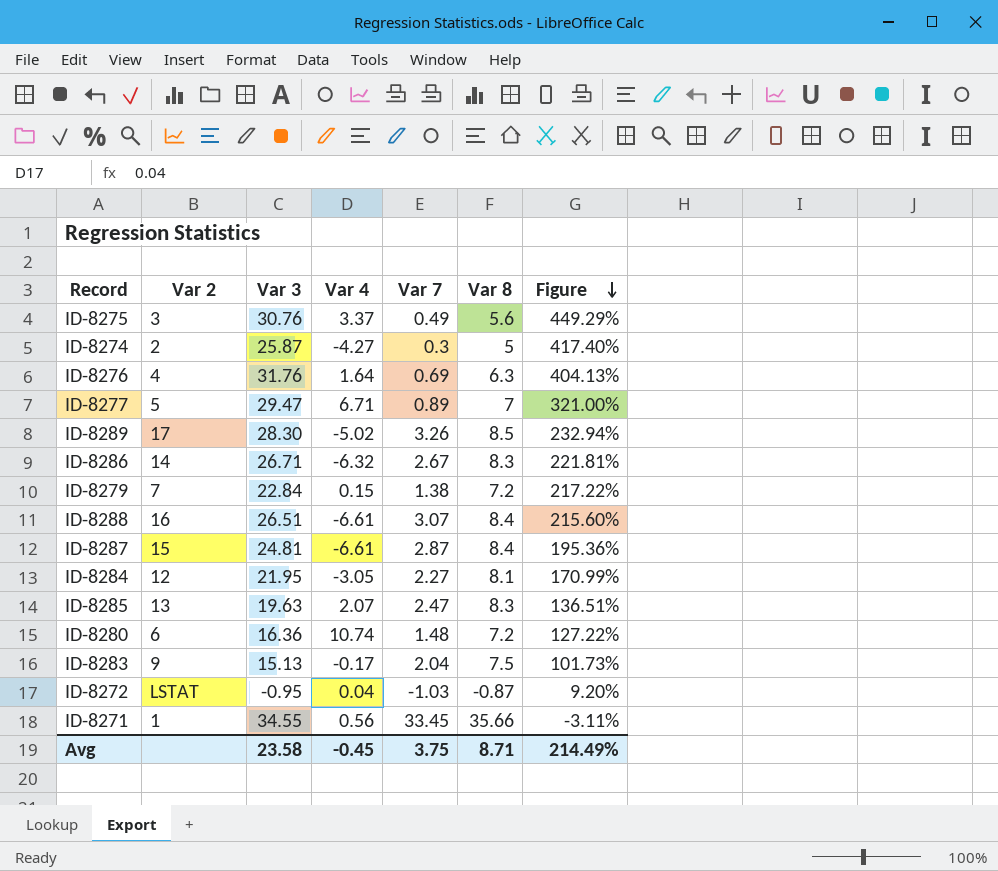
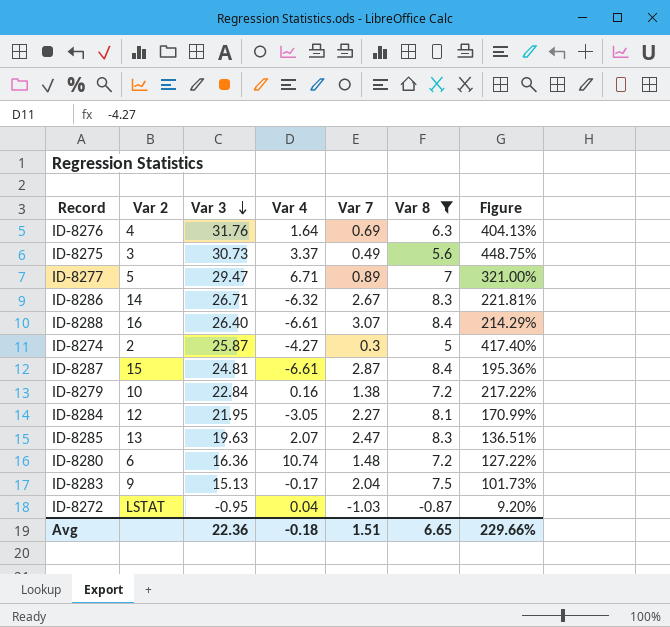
filter: none -> Var 8 <= 8.4
row order: Figure descending -> Var 3 descending
ID-8275 | Var 3: 30.76 -> 30.73
ID-8275 | Figure: 449.29% -> 448.75%
ID-8288 | Var 3: 26.51 -> 26.40
ID-8288 | Figure: 215.60% -> 214.29%
ID-8279 | Var 2: 7 -> 10
ID-8279 | Var 4: 0.15 -> 0.16
Avg | Var 3: 23.58 -> 22.36
Avg | Var 4: -0.45 -> -0.18
Avg | Var 7: 3.75 -> 1.51
Avg | Var 8: 8.71 -> 6.65
Avg | Figure: 214.49% -> 229.66%

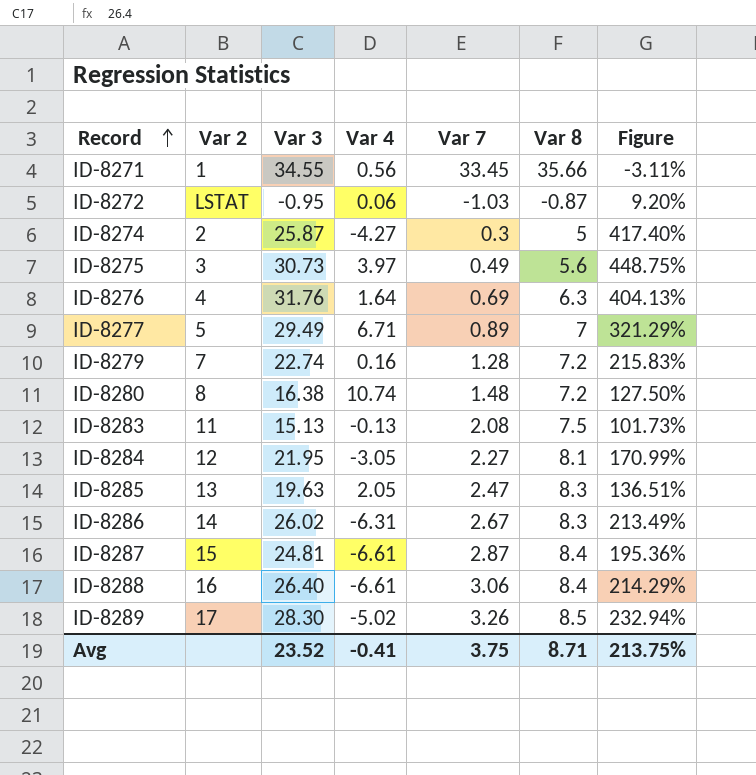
filter: Var 8 <= 8.4 -> none
row order: Var 3 descending -> Record ascending
ID-8272 | Var 4: 0.04 -> 0.06
ID-8275 | Var 4: 3.37 -> 3.97
ID-8277 | Var 3: 29.47 -> 29.49
ID-8277 | Figure: 321.00% -> 321.29%
ID-8279 | Var 2: 10 -> 7
ID-8279 | Var 3: 22.84 -> 22.74
ID-8279 | Var 7: 1.38 -> 1.28
ID-8279 | Figure: 217.22% -> 215.83%
ID-8280 | Var 2: 6 -> 8
ID-8280 | Var 3: 16.36 -> 16.38
ID-8280 | Figure: 127.22% -> 127.50%
ID-8283 | Var 2: 9 -> 11
ID-8283 | Var 4: -0.17 -> -0.13
ID-8283 | Var 7: 2.04 -> 2.08
ID-8285 | Var 4: 2.07 -> 2.05
ID-8286 | Var 3: 26.71 -> 26.02
ID-8286 | Var 4: -6.32 -> -6.31
ID-8286 | Figure: 221.81% -> 213.49%
ID-8288 | Var 7: 3.07 -> 3.06
Avg | Var 3: 22.36 -> 23.52
Avg | Var 4: -0.18 -> -0.41
Avg | Var 7: 1.51 -> 3.75
Avg | Var 8: 6.65 -> 8.71
Avg | Figure: 229.66% -> 213.75%

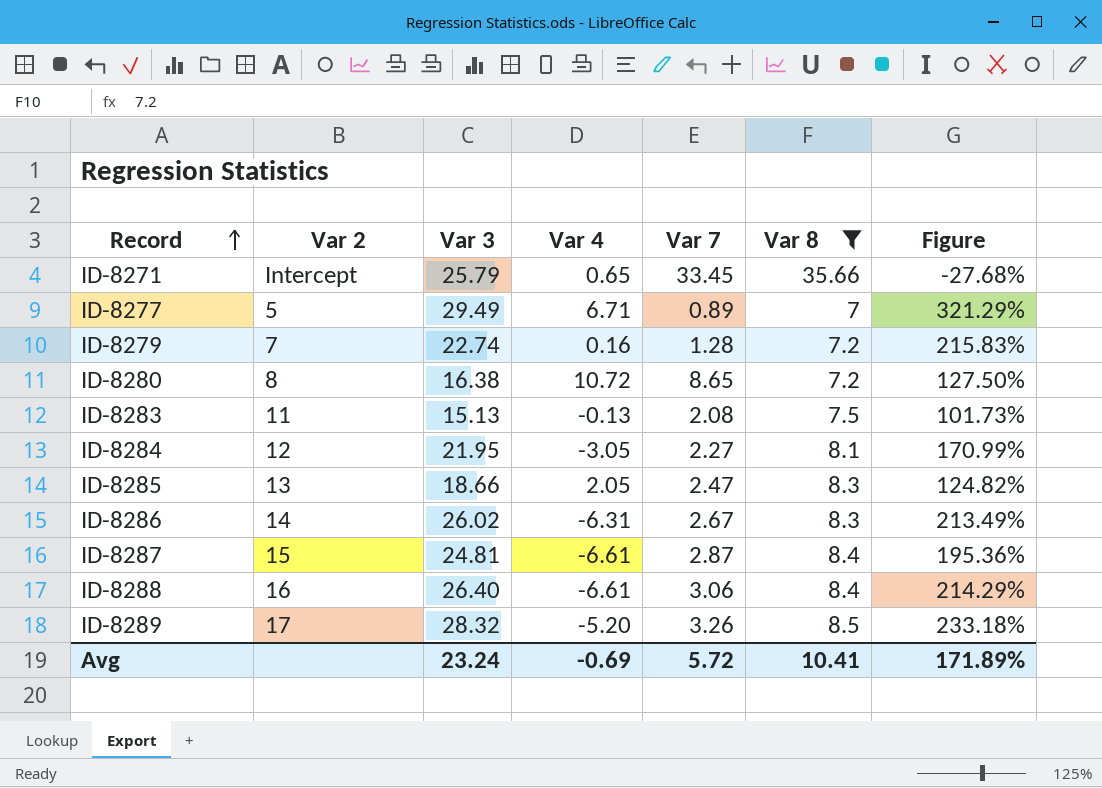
filter: none -> Var 8 >= 7
ID-8271 | Var 2: 1 -> Intercept
ID-8271 | Var 3: 34.55 -> 25.79
ID-8271 | Var 4: 0.56 -> 0.65
ID-8271 | Figure: -3.11% -> -27.68%
ID-8280 | Var 4: 10.74 -> 10.72
ID-8280 | Var 7: 1.48 -> 8.65
ID-8285 | Var 3: 19.63 -> 18.66
ID-8285 | Figure: 136.51% -> 124.82%
ID-8289 | Var 3: 28.30 -> 28.32
ID-8289 | Var 4: -5.02 -> -5.20
ID-8289 | Figure: 232.94% -> 233.18%
Avg | Var 3: 23.52 -> 23.24
Avg | Var 4: -0.41 -> -0.69
Avg | Var 7: 3.75 -> 5.72
Avg | Var 8: 8.71 -> 10.41
Avg | Figure: 213.75% -> 171.89%

